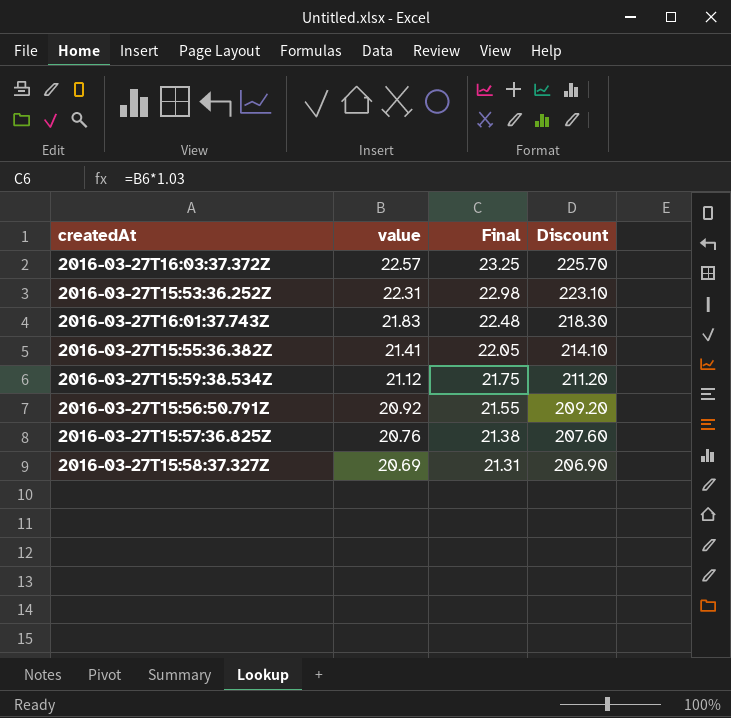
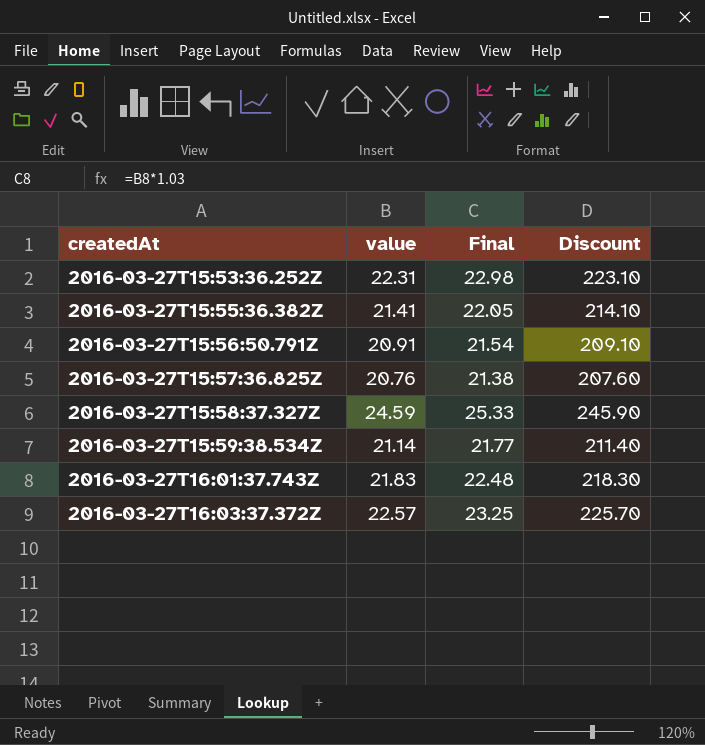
row order: value descending -> createdAt ascending
2016-03-27T15:56:50.791Z | value: 20.92 -> 20.91
2016-03-27T15:56:50.791Z | Final: 21.55 -> 21.54
2016-03-27T15:56:50.791Z | Discount: 209.20 -> 209.10
2016-03-27T15:58:37.327Z | value: 20.69 -> 24.59
2016-03-27T15:58:37.327Z | Final: 21.31 -> 25.33
2016-03-27T15:58:37.327Z | Discount: 206.90 -> 245.90
2016-03-27T15:59:38.534Z | value: 21.12 -> 21.14
2016-03-27T15:59:38.534Z | Final: 21.75 -> 21.77
2016-03-27T15:59:38.534Z | Discount: 211.20 -> 211.40

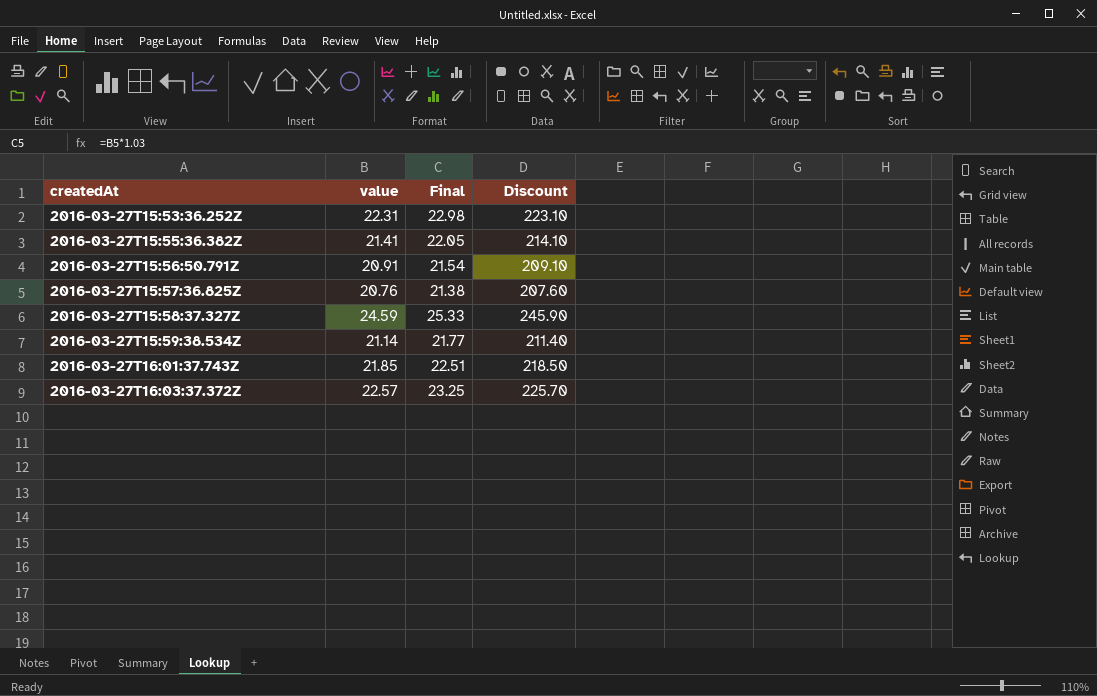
2016-03-27T16:01:37.743Z | value: 21.83 -> 21.85
2016-03-27T16:01:37.743Z | Final: 22.48 -> 22.51
2016-03-27T16:01:37.743Z | Discount: 218.30 -> 218.50

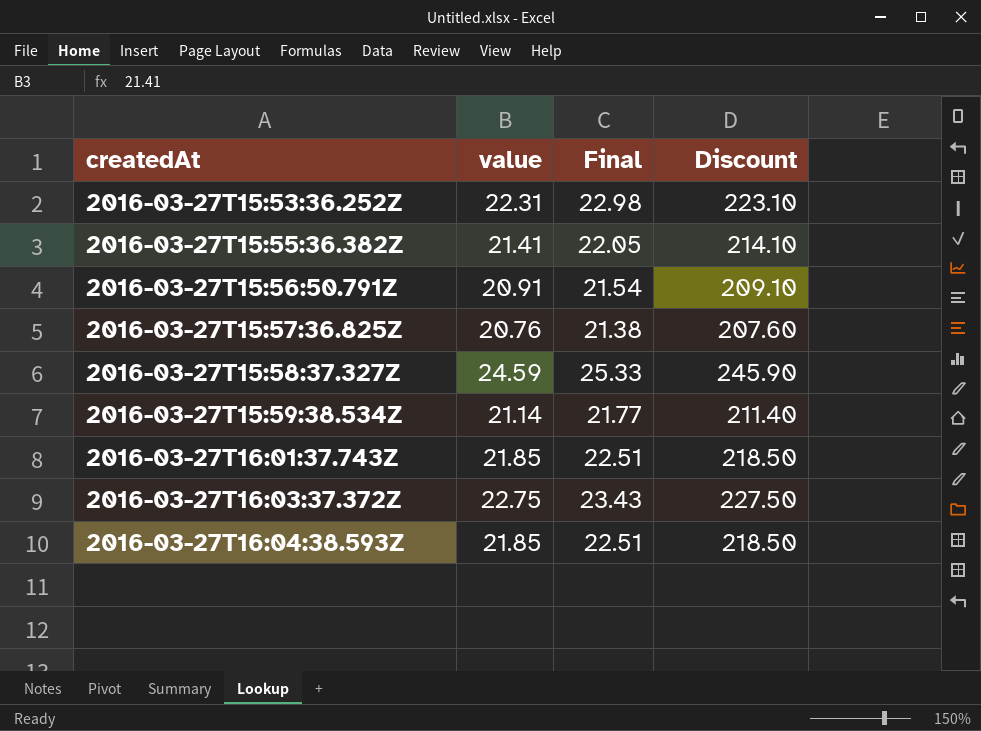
2016-03-27T16:03:37.372Z | value: 22.57 -> 22.75
2016-03-27T16:03:37.372Z | Final: 23.25 -> 23.43
2016-03-27T16:03:37.372Z | Discount: 225.70 -> 227.50
row 2016-03-27T16:04:38.593Z: none -> 21.85 | 22.51 | 218.50

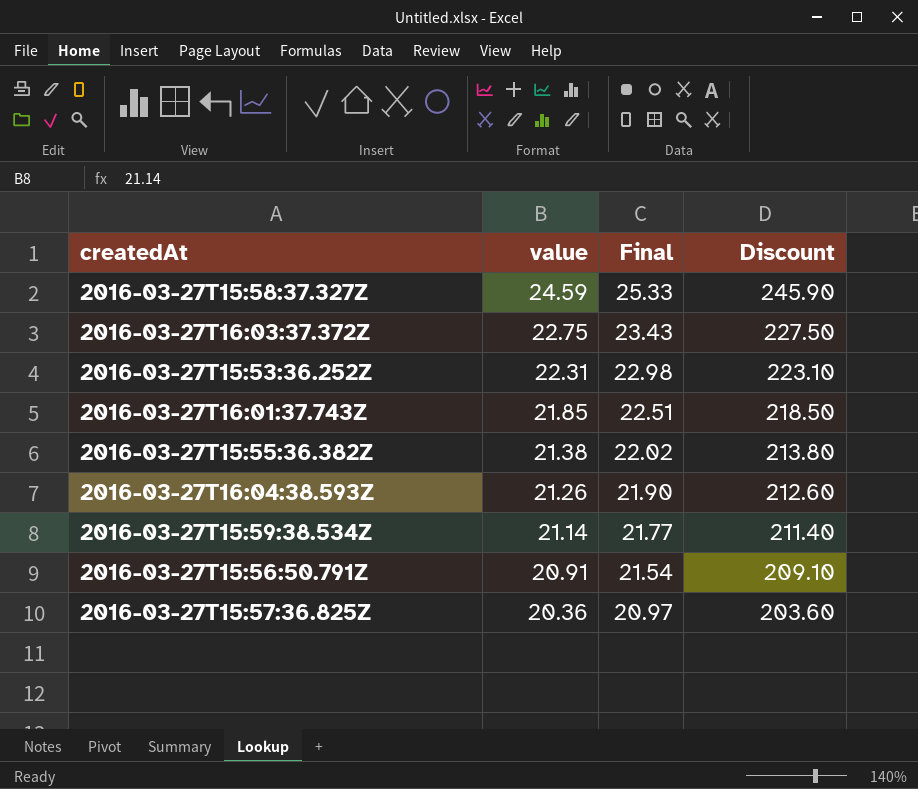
row order: createdAt ascending -> value descending
2016-03-27T15:55:36.382Z | value: 21.41 -> 21.38
2016-03-27T15:55:36.382Z | Final: 22.05 -> 22.02
2016-03-27T15:55:36.382Z | Discount: 214.10 -> 213.80
2016-03-27T16:04:38.593Z | value: 21.85 -> 21.26
2016-03-27T16:04:38.593Z | Final: 22.51 -> 21.90
2016-03-27T16:04:38.593Z | Discount: 218.50 -> 212.60
2016-03-27T15:57:36.825Z | value: 20.76 -> 20.36
2016-03-27T15:57:36.825Z | Final: 21.38 -> 20.97
2016-03-27T15:57:36.825Z | Discount: 207.60 -> 203.60

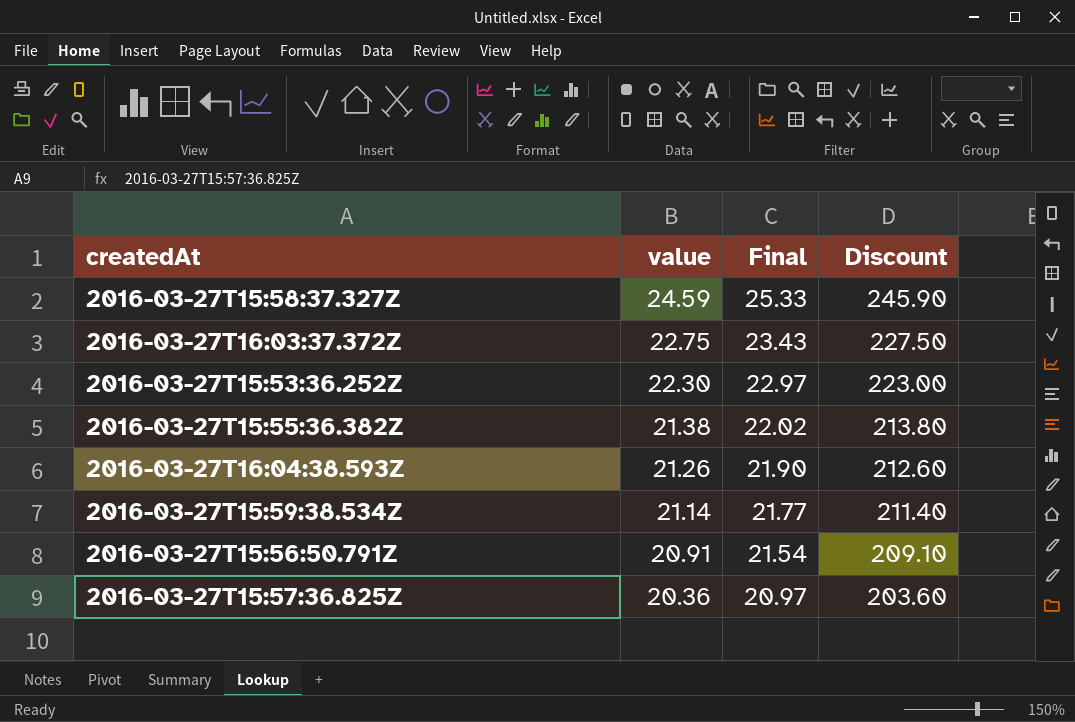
row 2016-03-27T16:01:37.743Z: 21.85 | 22.51 | 218.50 -> none
2016-03-27T15:53:36.252Z | value: 22.31 -> 22.30
2016-03-27T15:53:36.252Z | Final: 22.98 -> 22.97
2016-03-27T15:53:36.252Z | Discount: 223.10 -> 223.00

